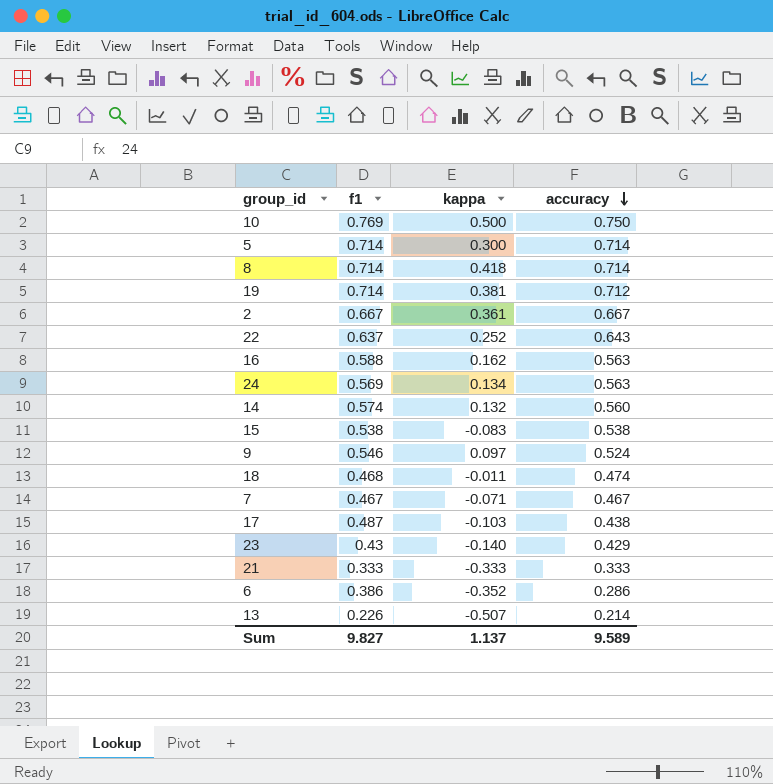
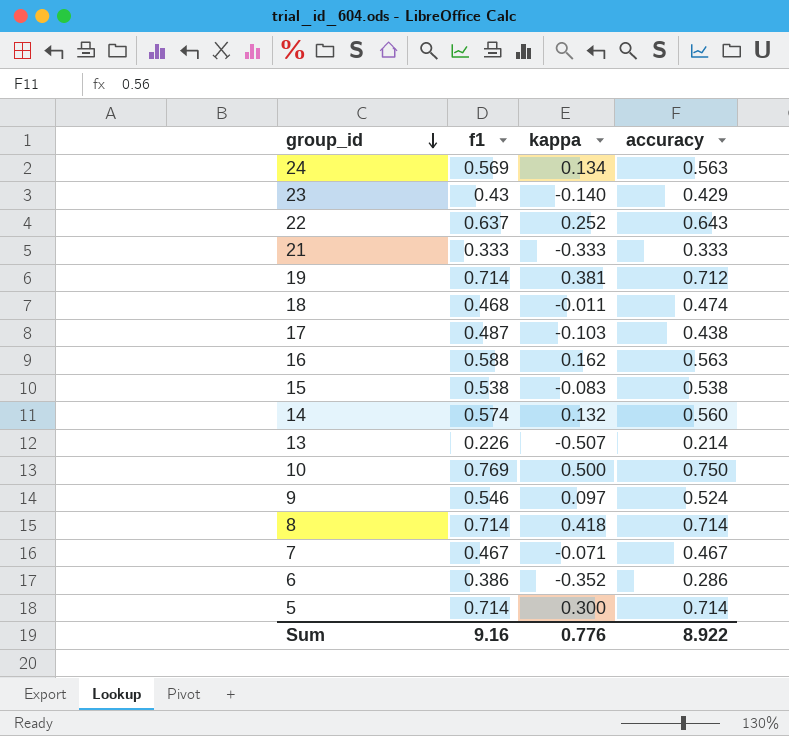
row order: accuracy descending -> group_id descending
row 2: 0.667 | 0.361 | 0.667 -> none
Sum | f1: 9.827 -> 9.16
Sum | kappa: 1.137 -> 0.776
Sum | accuracy: 9.589 -> 8.922

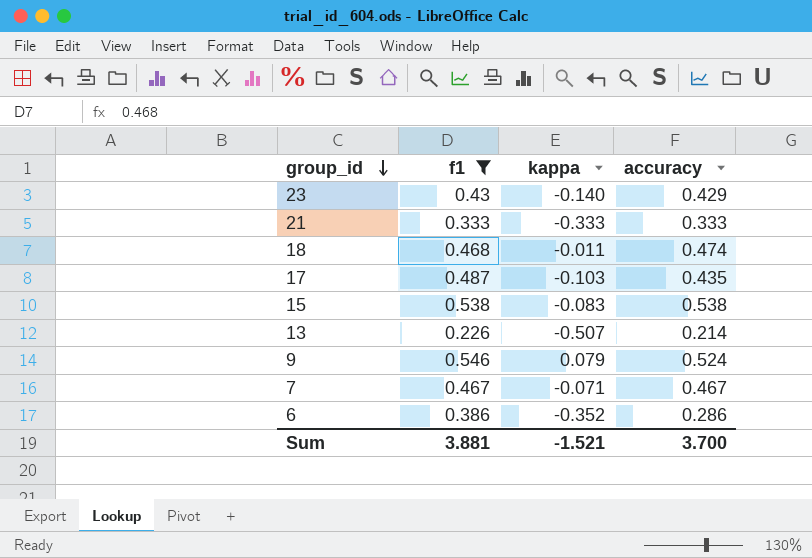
filter: none -> f1 <= 0.546
17 | accuracy: 0.438 -> 0.435
9 | kappa: 0.097 -> 0.079
Sum | f1: 9.16 -> 3.881
Sum | kappa: 0.776 -> -1.521
Sum | accuracy: 8.922 -> 3.700

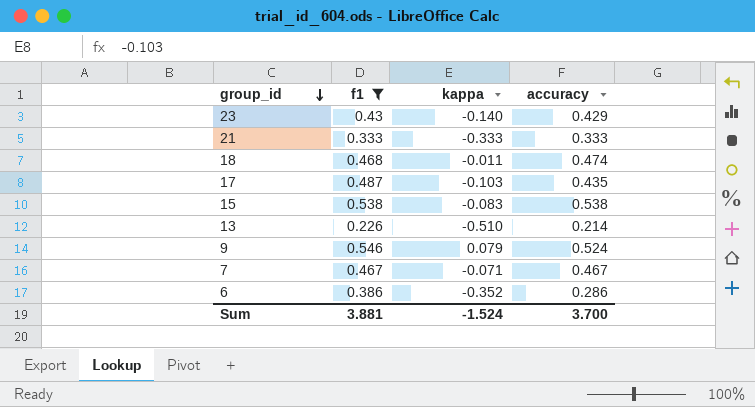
13 | kappa: -0.507 -> -0.510
Sum | kappa: -1.521 -> -1.524

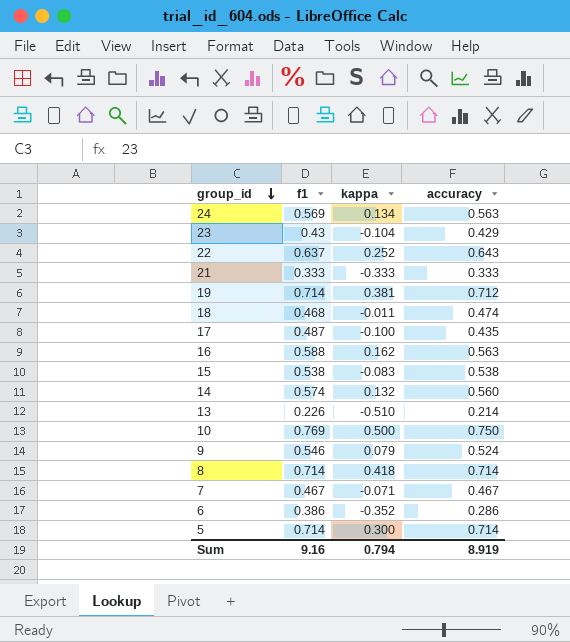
filter: f1 <= 0.546 -> none
23 | kappa: -0.140 -> -0.104
17 | kappa: -0.103 -> -0.100
Sum | f1: 3.881 -> 9.16
Sum | kappa: -1.524 -> 0.794
Sum | accuracy: 3.700 -> 8.919

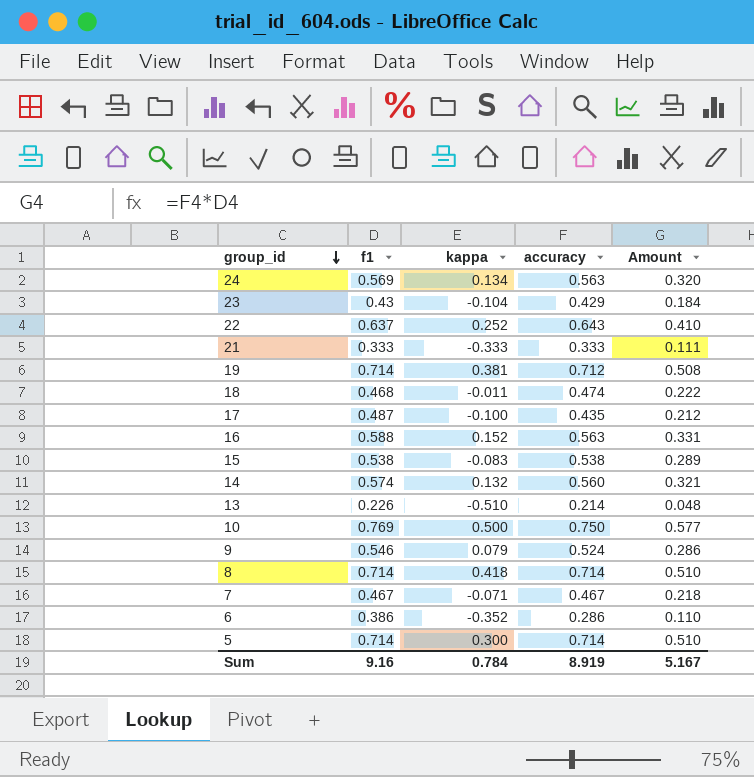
column Amount | formula: none -> [f1] * [accuracy]
16 | kappa: 0.162 -> 0.152
Sum | kappa: 0.794 -> 0.784

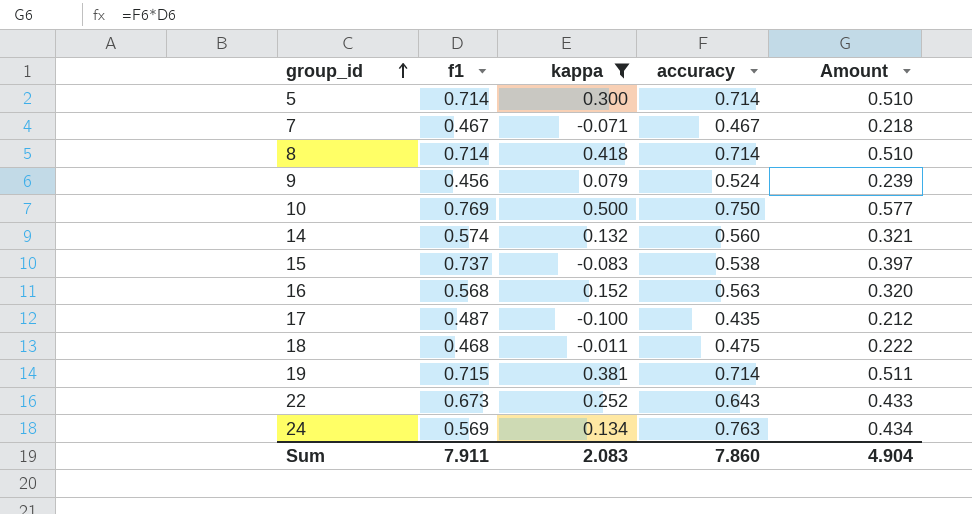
filter: none -> kappa >= -0.100
row order: group_id descending -> group_id ascending
9 | f1: 0.546 -> 0.456
9 | Amount: 0.286 -> 0.239
15 | f1: 0.538 -> 0.737
15 | Amount: 0.289 -> 0.397
16 | f1: 0.588 -> 0.568
16 | Amount: 0.331 -> 0.320
18 | accuracy: 0.474 -> 0.475
19 | f1: 0.714 -> 0.715
19 | accuracy: 0.712 -> 0.714
19 | Amount: 0.508 -> 0.511
22 | f1: 0.637 -> 0.673
22 | Amount: 0.410 -> 0.433
24 | accuracy: 0.563 -> 0.763
24 | Amount: 0.320 -> 0.434
Sum | f1: 9.16 -> 7.911
Sum | kappa: 0.784 -> 2.083
Sum | accuracy: 8.919 -> 7.860
Sum | Amount: 5.167 -> 4.904

